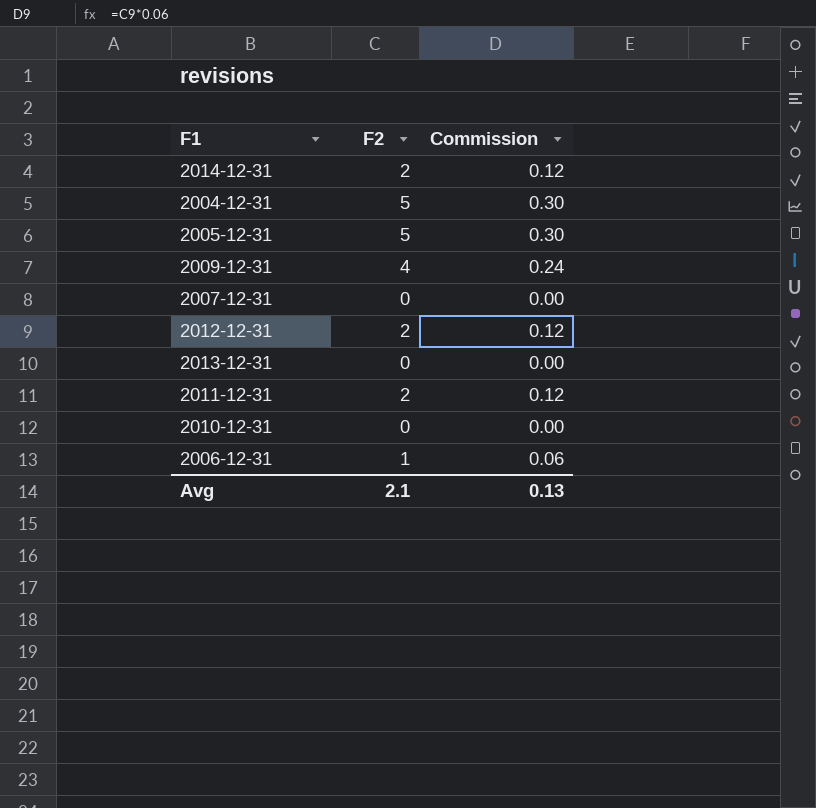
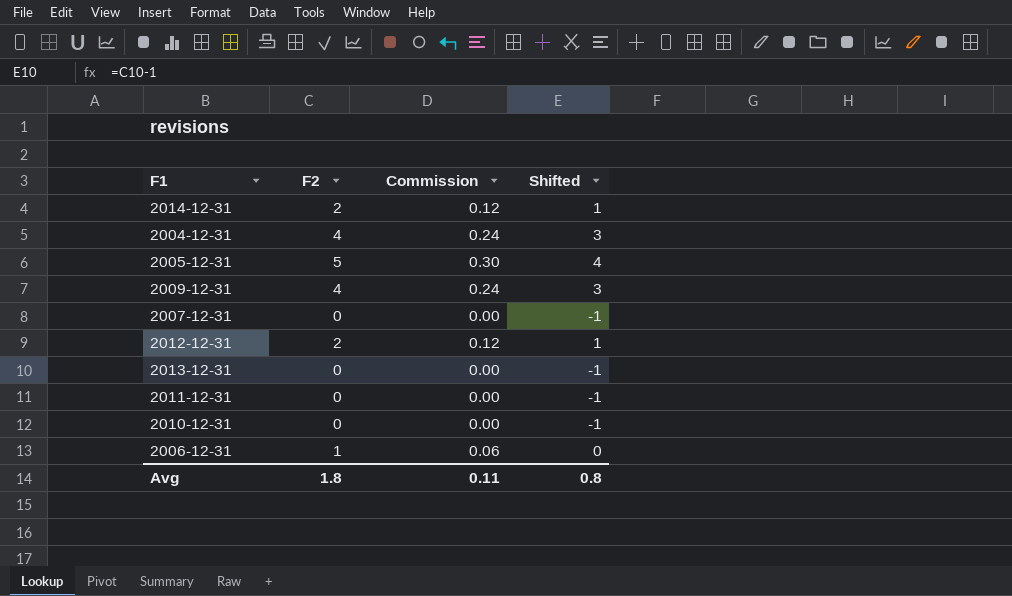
column Shifted | formula: none -> [F2] - 1
2004-12-31 | F2: 5 -> 4
2004-12-31 | Commission: 0.30 -> 0.24
2011-12-31 | F2: 2 -> 0
2011-12-31 | Commission: 0.12 -> 0.00
Avg | F2: 2.1 -> 1.8
Avg | Commission: 0.13 -> 0.11

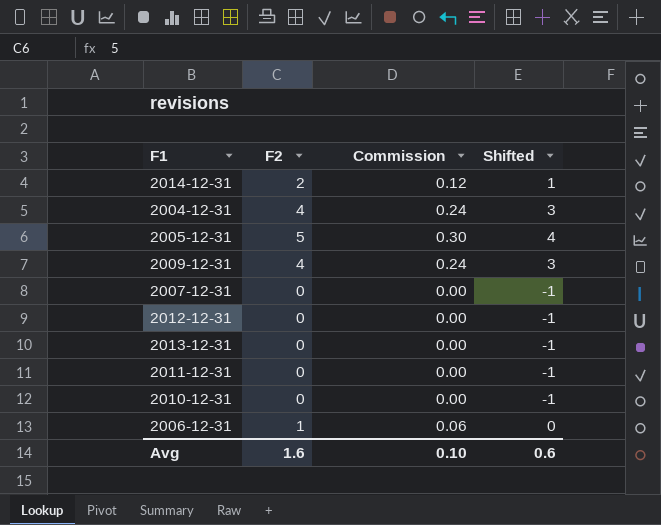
2012-12-31 | F2: 2 -> 0
2012-12-31 | Commission: 0.12 -> 0.00
2012-12-31 | Shifted: 1 -> -1
Avg | F2: 1.8 -> 1.6
Avg | Commission: 0.11 -> 0.10
Avg | Shifted: 0.8 -> 0.6

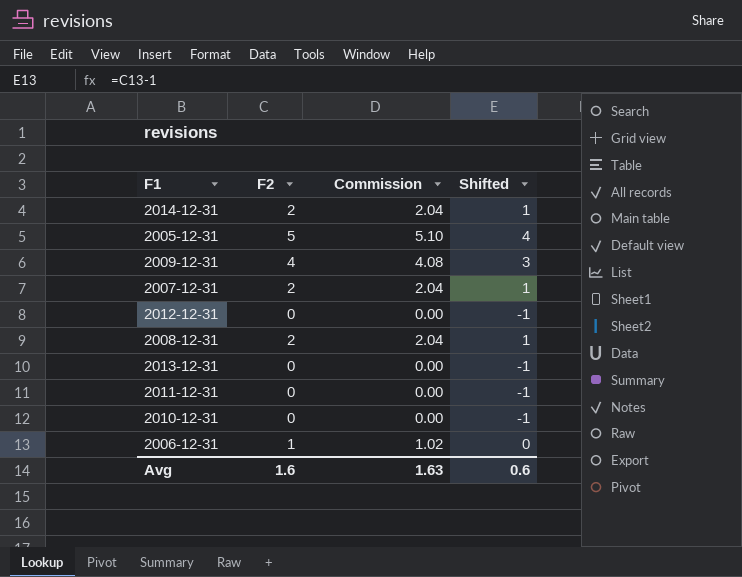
column Commission | formula: [F2] * 0.06 -> [F2] * 1.02
row 2004-12-31: 4 | 0.24 | 3 -> none
2007-12-31 | F2: 0 -> 2
2007-12-31 | Shifted: -1 -> 1
row 2008-12-31: none -> 2 | 2.04 | 1
Avg | Commission: 0.10 -> 1.63

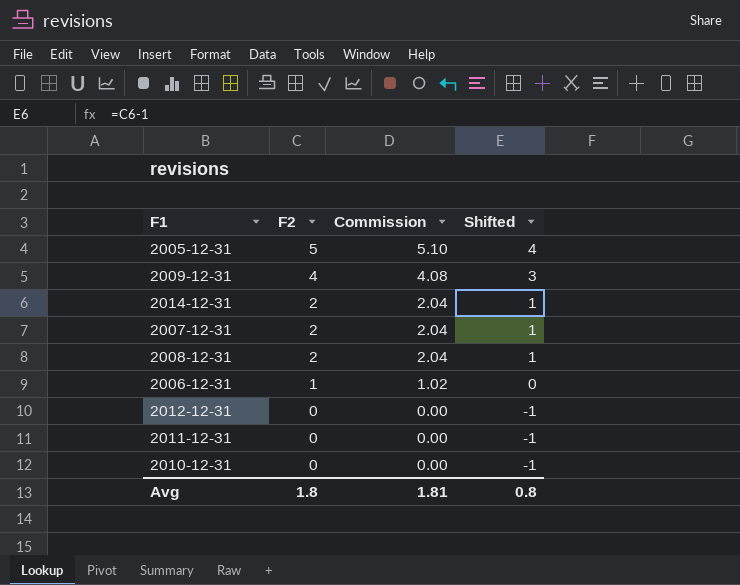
row order: none -> F2 descending
row 2013-12-31: 0 | 0.00 | -1 -> none
Avg | F2: 1.6 -> 1.8
Avg | Commission: 1.63 -> 1.81
Avg | Shifted: 0.6 -> 0.8

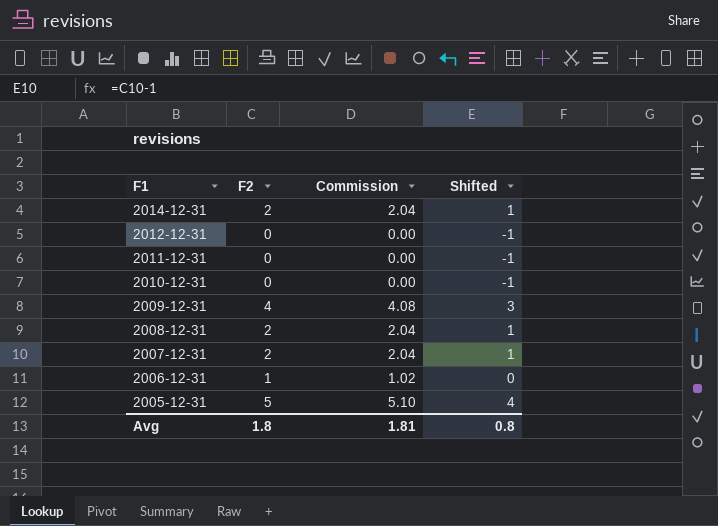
row order: F2 descending -> F1 descending

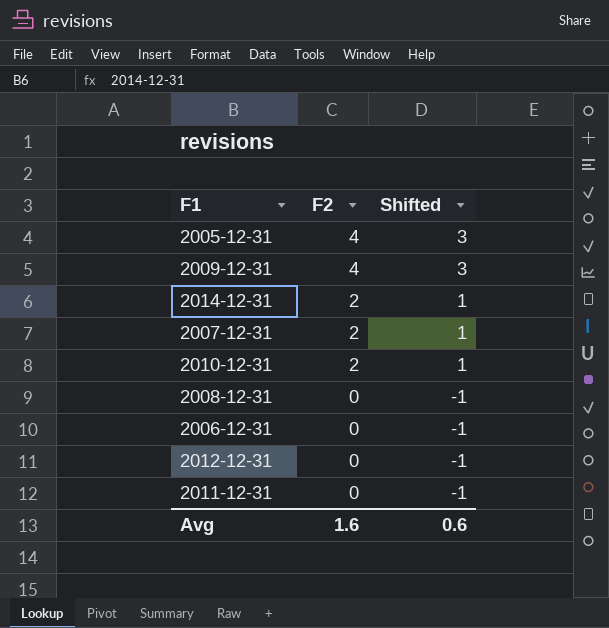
row order: F1 descending -> F2 descending
column Commission | formula: [F2] * 1.02 -> none
2005-12-31 | F2: 5 -> 4
2005-12-31 | Shifted: 4 -> 3
2010-12-31 | F2: 0 -> 2
2010-12-31 | Shifted: -1 -> 1
2008-12-31 | F2: 2 -> 0
2008-12-31 | Shifted: 1 -> -1
2006-12-31 | F2: 1 -> 0
2006-12-31 | Shifted: 0 -> -1
Avg | F2: 1.8 -> 1.6
Avg | Shifted: 0.8 -> 0.6

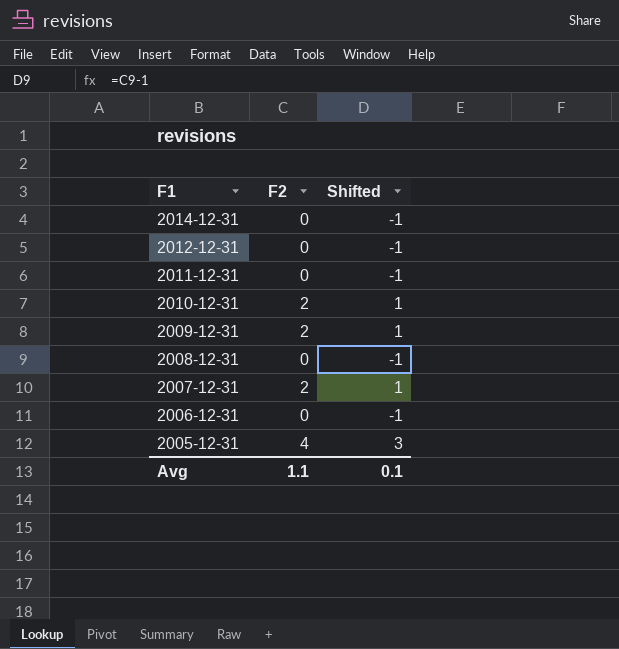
row order: F2 descending -> F1 descending
2014-12-31 | F2: 2 -> 0
2014-12-31 | Shifted: 1 -> -1
2009-12-31 | F2: 4 -> 2
2009-12-31 | Shifted: 3 -> 1
Avg | F2: 1.6 -> 1.1
Avg | Shifted: 0.6 -> 0.1

